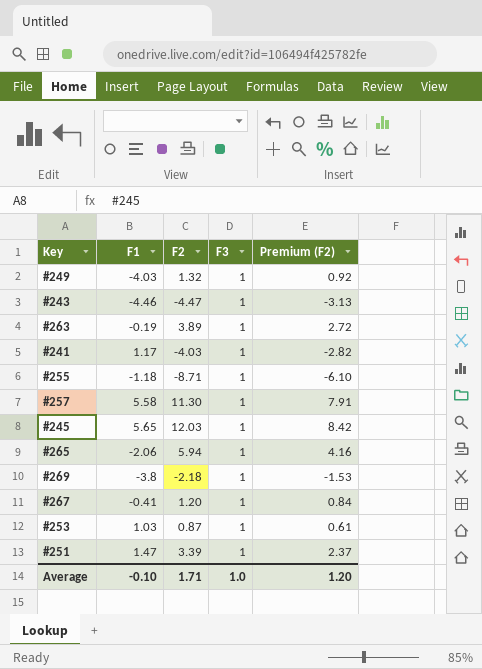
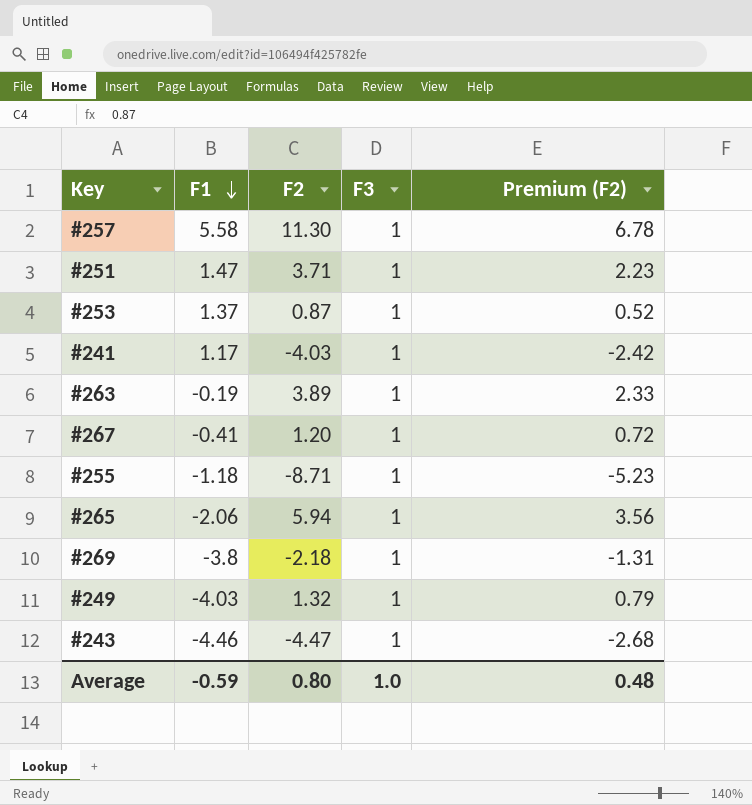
row order: none -> F1 descending
column Premium (F2) | formula: [F2] * 0.7 -> [F2] * 0.6
row #245: 5.65 | 12.03 | 1 | 8.42 -> none
#251 | F2: 3.39 -> 3.71
#253 | F1: 1.03 -> 1.37
Average | F1: -0.10 -> -0.59
Average | F2: 1.71 -> 0.80
Average | Premium (F2): 1.20 -> 0.48

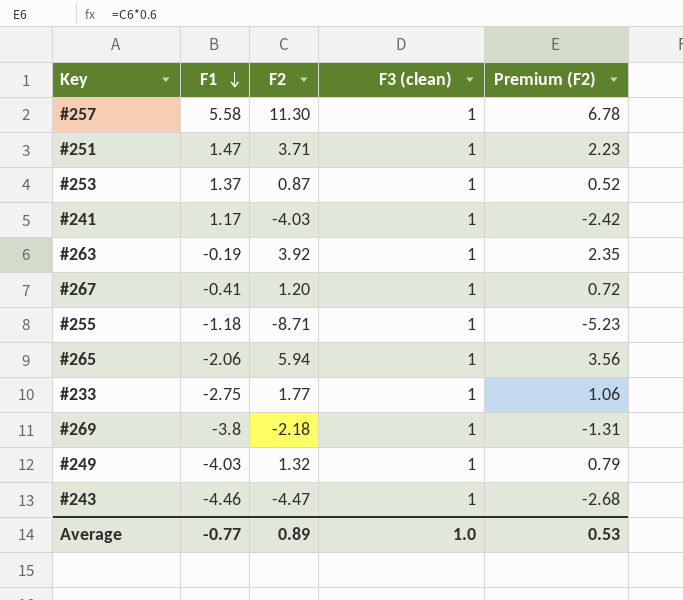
column name: F3 -> F3 (clean)
#263 | F2: 3.89 -> 3.92
#263 | Premium (F2): 2.33 -> 2.35
row #233: none -> -2.75 | 1.77 | 1 | 1.06
Average | F1: -0.59 -> -0.77
Average | F2: 0.80 -> 0.89
Average | Premium (F2): 0.48 -> 0.53

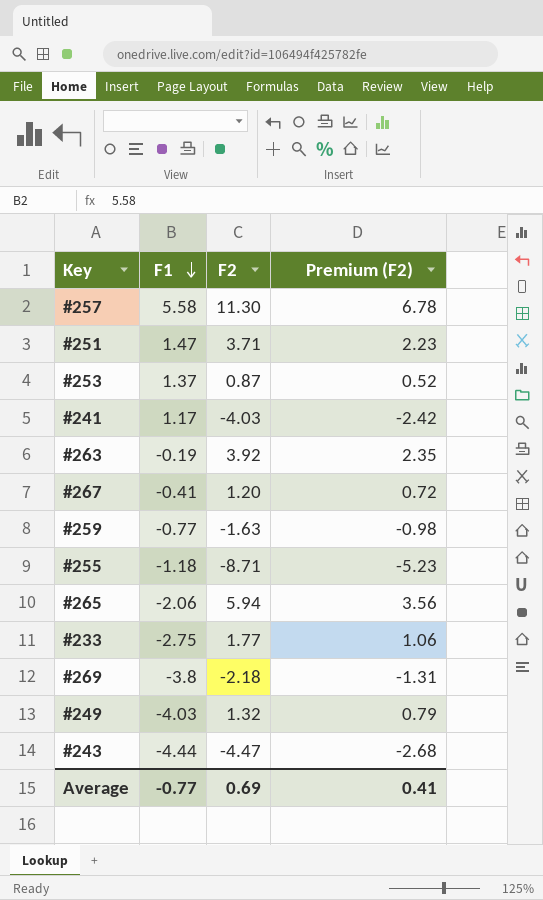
column F3 (clean) | position: 4 -> none
row #259: none -> -0.77 | -1.63 | -0.98
#243 | F1: -4.46 -> -4.44
Average | F2: 0.89 -> 0.69
Average | Premium (F2): 0.53 -> 0.41

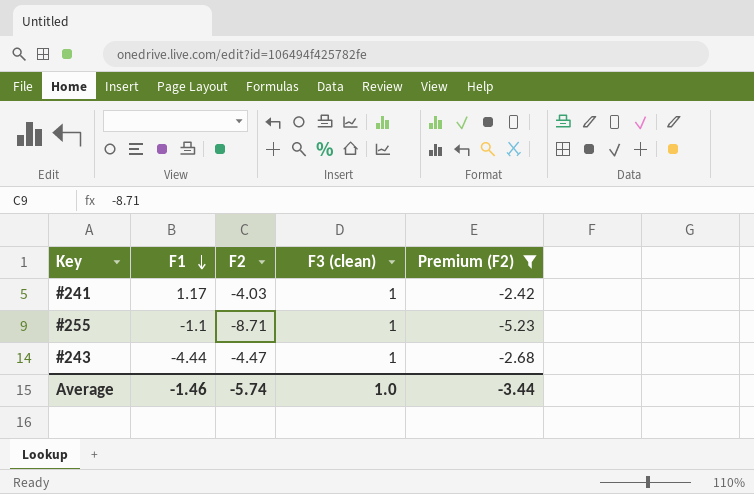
filter: none -> Premium (F2) <= -2.42
column F3 (clean) | position: none -> 4
#255 | F1: -1.18 -> -1.1
Average | F1: -0.77 -> -1.46
Average | F2: 0.69 -> -5.74
Average | Premium (F2): 0.41 -> -3.44

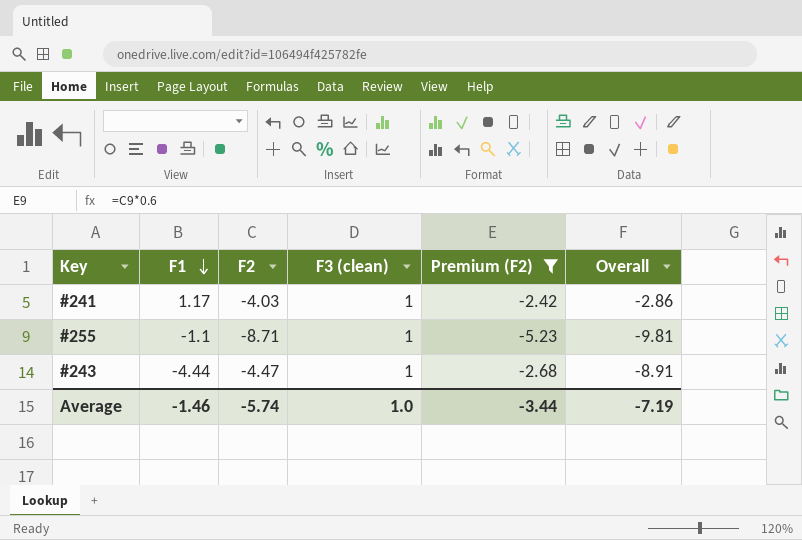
column Overall | formula: none -> [F1] + [F2]

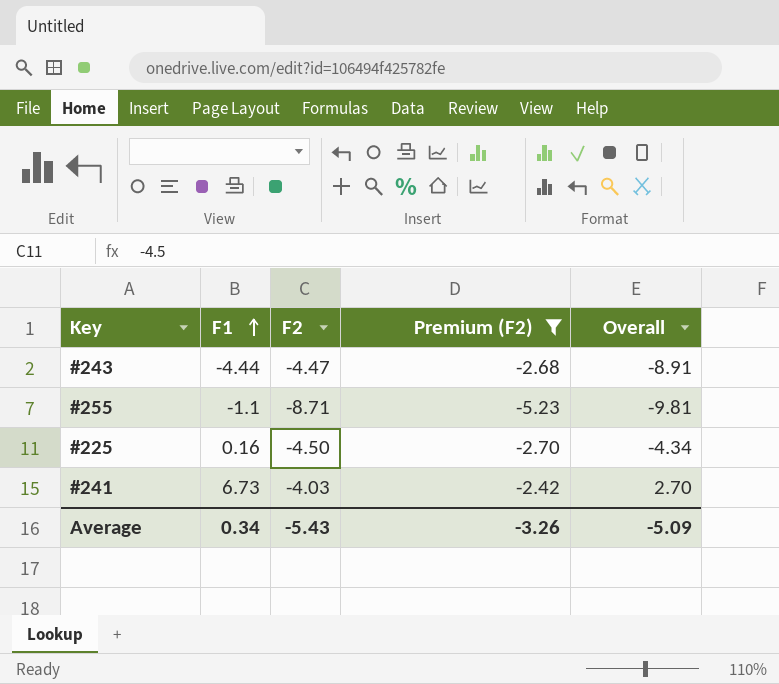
row order: F1 descending -> F1 ascending
column F3 (clean) | position: 4 -> none
row #225: none -> 0.16 | -4.50 | -2.70 | -4.34
#241 | F1: 1.17 -> 6.73
#241 | Overall: -2.86 -> 2.70
Average | F1: -1.46 -> 0.34
Average | F2: -5.74 -> -5.43
Average | Premium (F2): -3.44 -> -3.26
Average | Overall: -7.19 -> -5.09

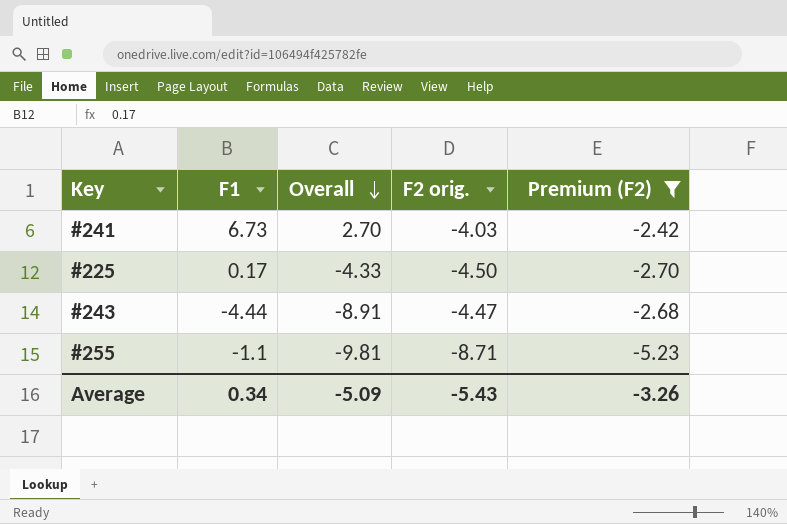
row order: F1 ascending -> Overall descending
column Overall | position: 5 -> 3
column name: F2 -> F2 orig.
#225 | F1: 0.16 -> 0.17
#225 | Overall: -4.34 -> -4.33

